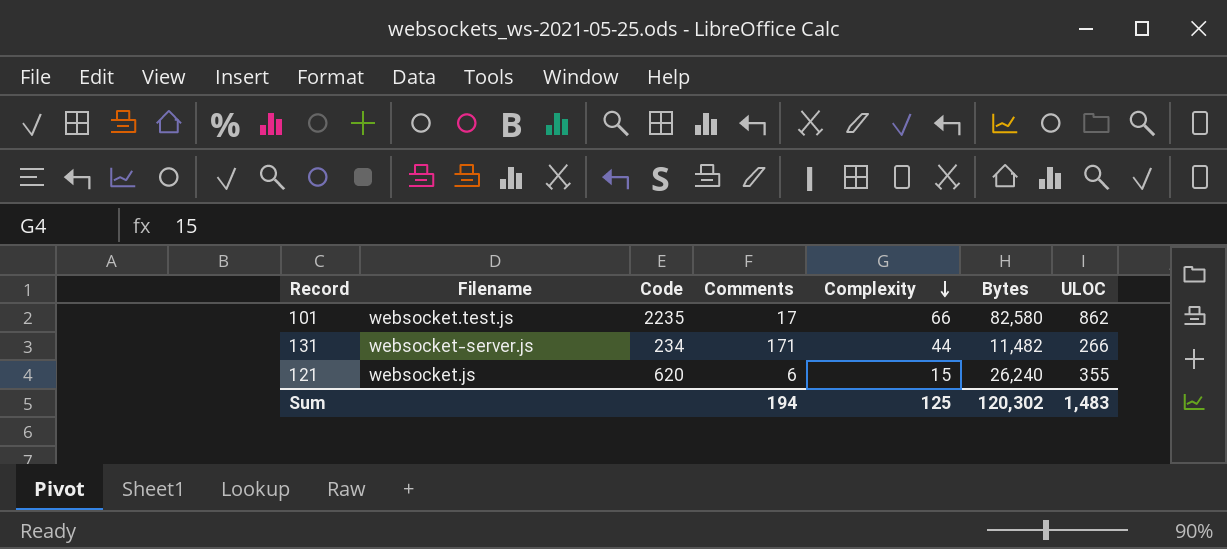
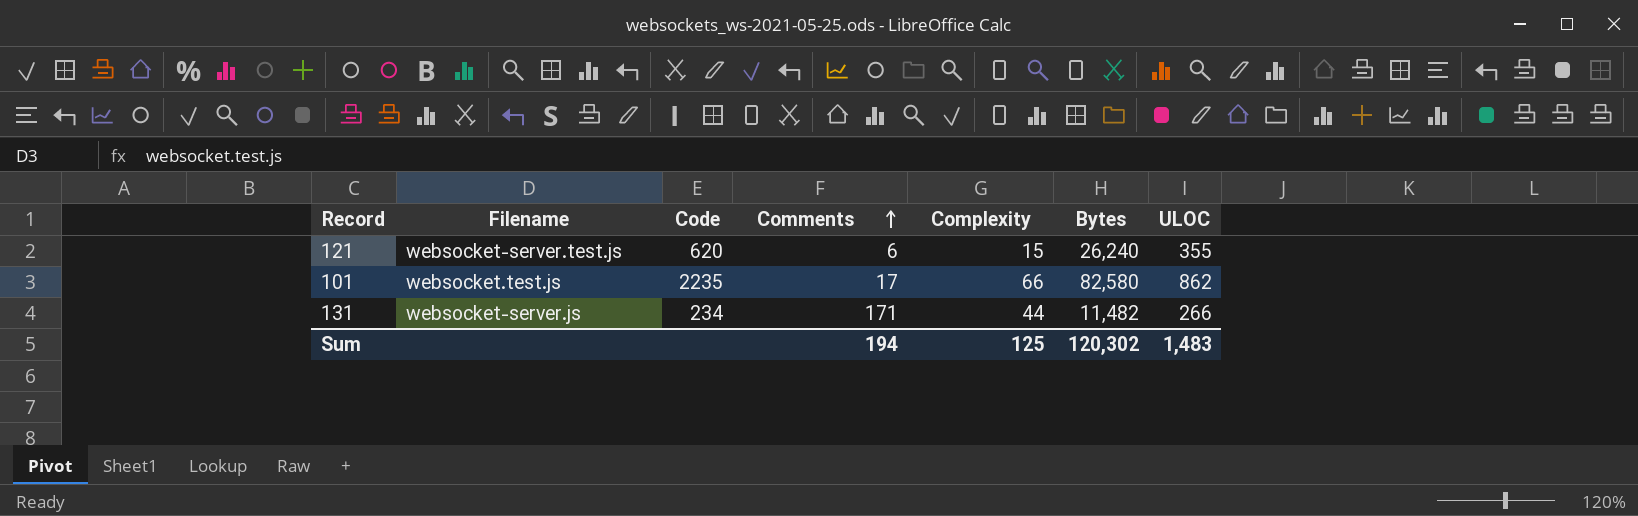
row order: Complexity descending -> Comments ascending
121 | Filename: websocket.js -> websocket-server.test.js

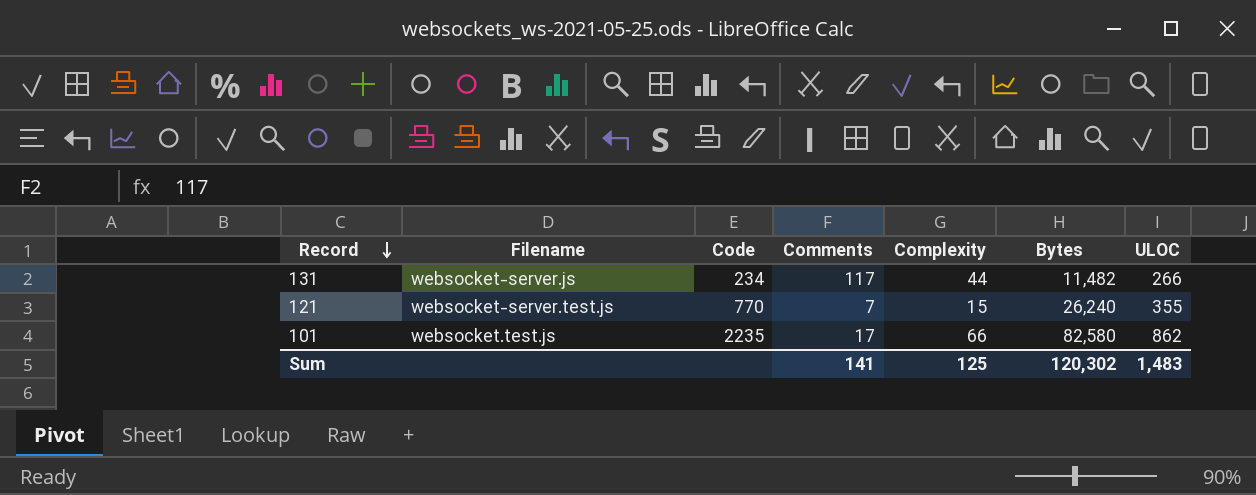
row order: Comments ascending -> Record descending
131 | Comments: 171 -> 117
121 | Code: 620 -> 770
121 | Comments: 6 -> 7
Sum | Comments: 194 -> 141

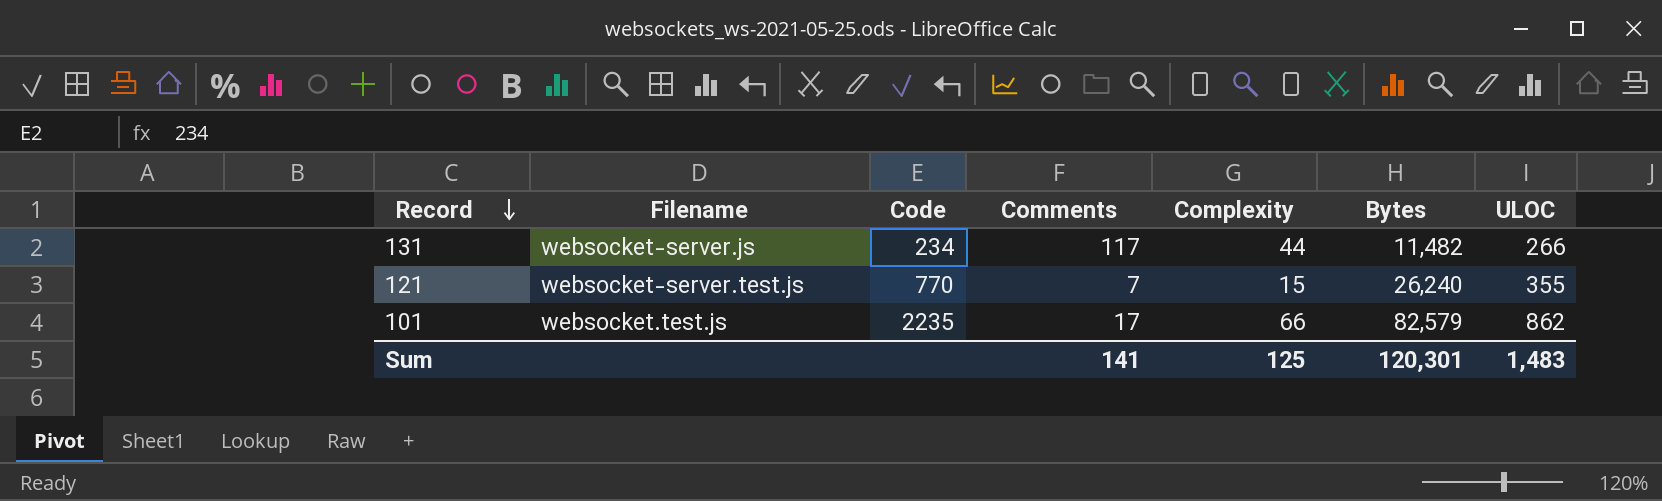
101 | Bytes: 82,580 -> 82,579
Sum | Bytes: 120,302 -> 120,301

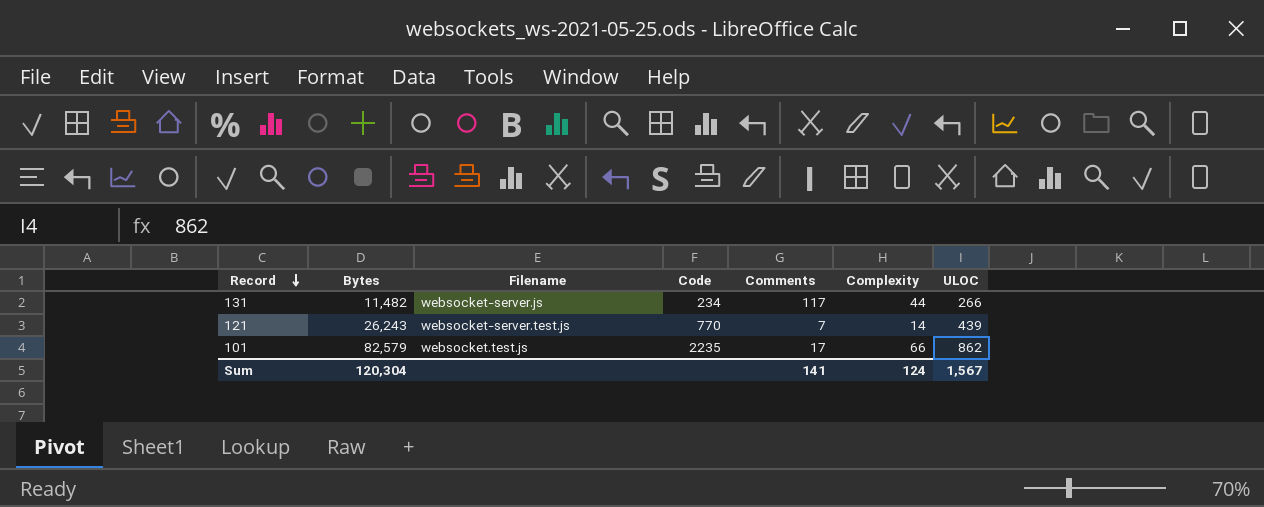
column Bytes | position: 6 -> 2
121 | Bytes: 26,240 -> 26,243
121 | Complexity: 15 -> 14
121 | ULOC: 355 -> 439
Sum | Bytes: 120,301 -> 120,304
Sum | Complexity: 125 -> 124
Sum | ULOC: 1,483 -> 1,567

